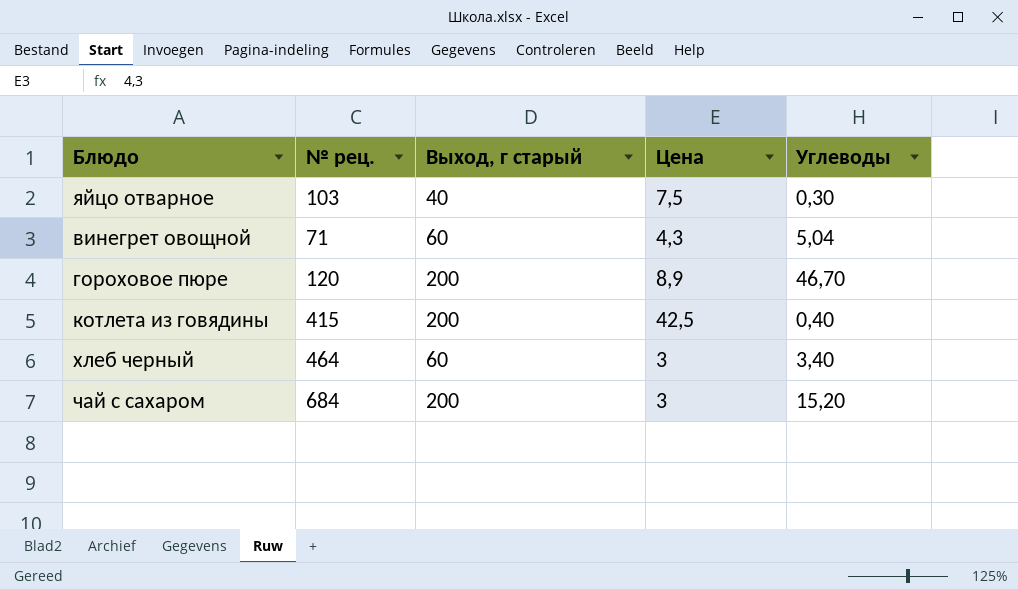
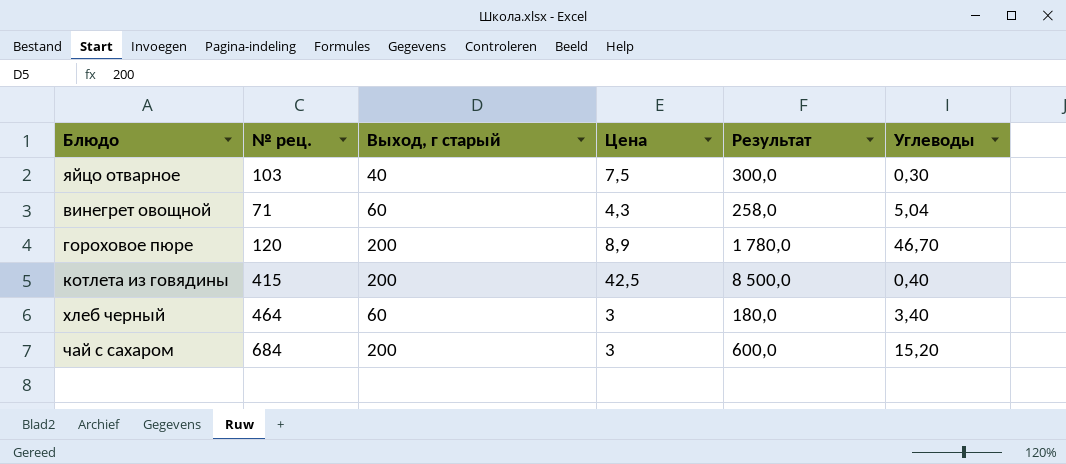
column Результат | formula: none -> [Выход, г старый] * [Цена]

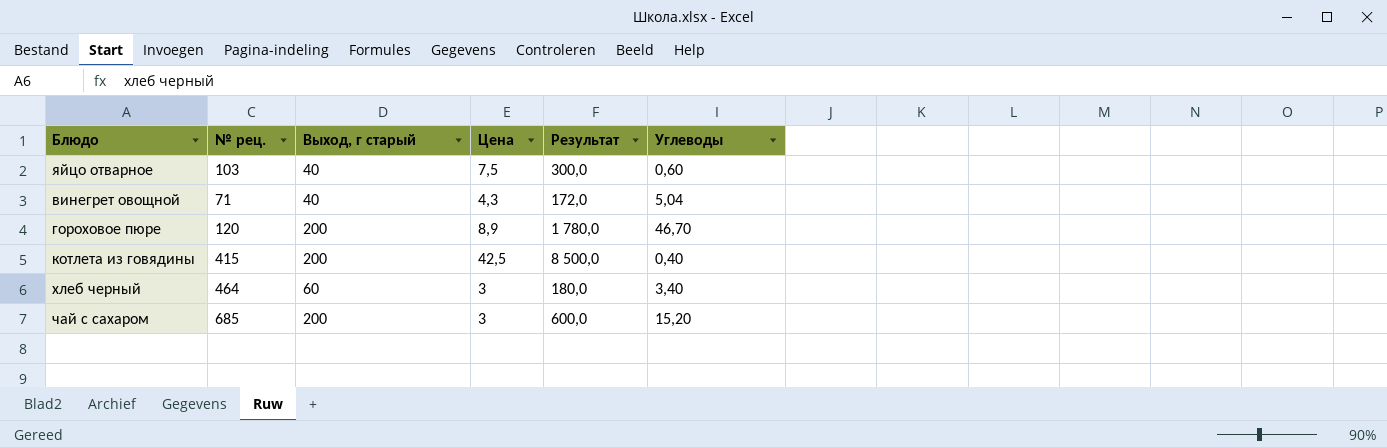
яйцо отварное | Углеводы: 0,30 -> 0,60
винегрет овощной | Выход, г старый: 60 -> 40
винегрет овощной | Результат: 258,0 -> 172,0
чай с сахаром | № рец.: 684 -> 685

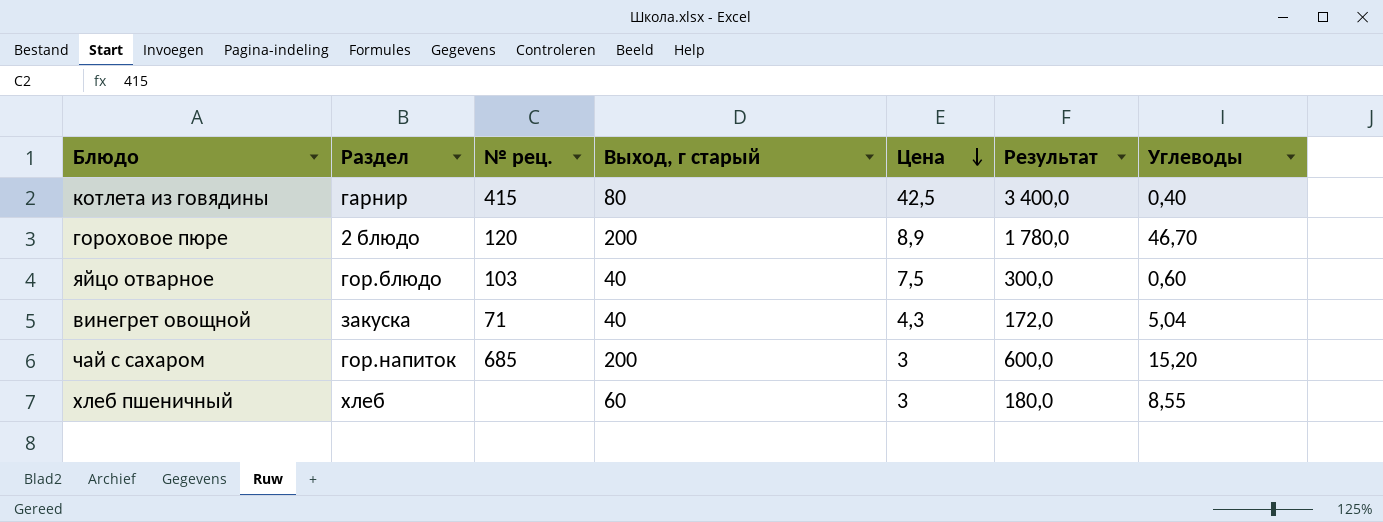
row order: none -> Цена descending
column Раздел | position: none -> 2
row хлеб черный: 464 | 60 | 3 | 180,0 | 3,40 -> none
котлета из говядины | Выход, г старый: 200 -> 80
котлета из говядины | Результат: 8 500,0 -> 3 400,0
row хлеб пшеничный: none -> хлеб | none | 60 | 3 | 180,0 | 8,55

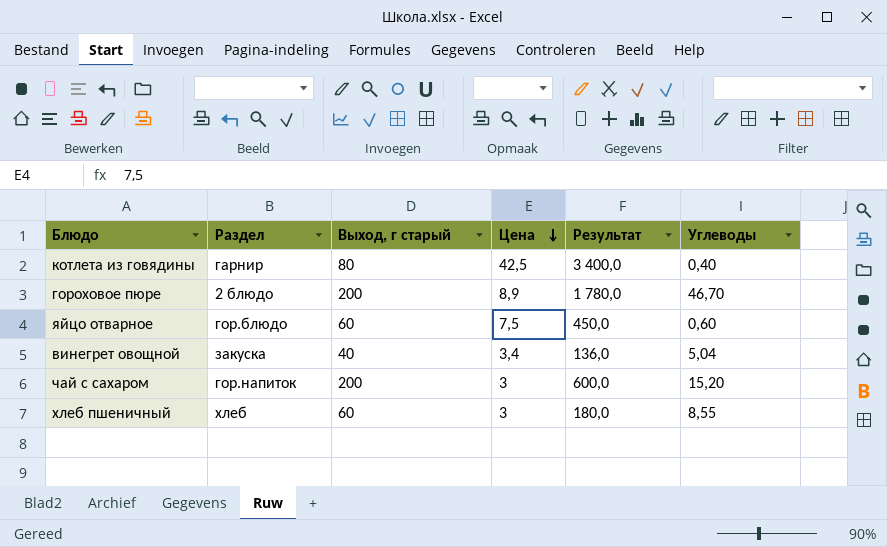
column № рец. | position: 3 -> none
яйцо отварное | Выход, г старый: 40 -> 60
яйцо отварное | Результат: 300,0 -> 450,0
винегрет овощной | Цена: 4,3 -> 3,4
винегрет овощной | Результат: 172,0 -> 136,0

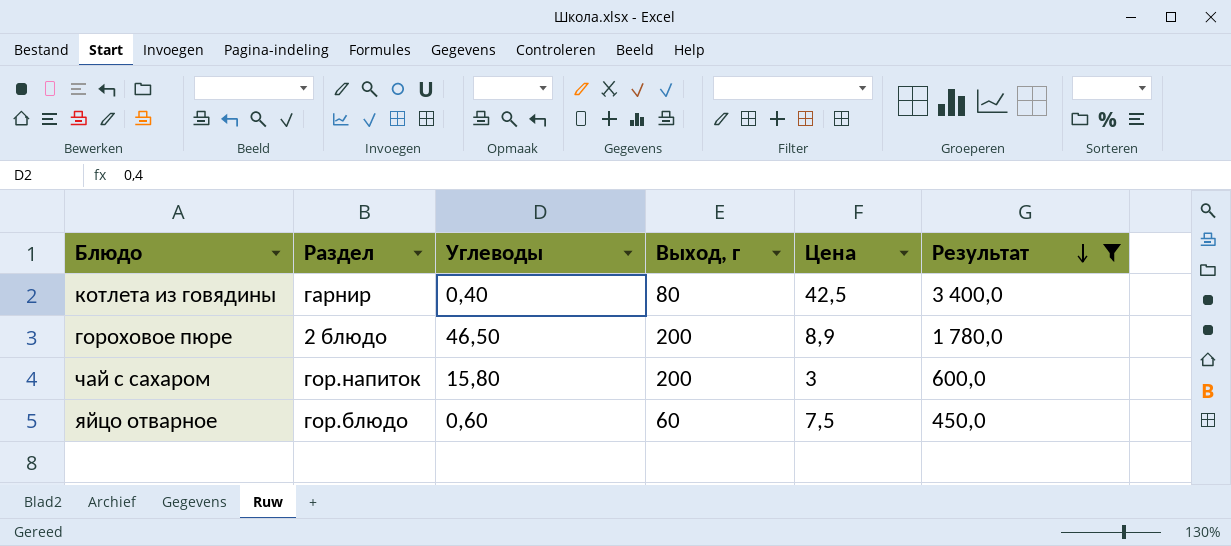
filter: none -> Результат >= 450,0
row order: Цена descending -> Результат descending
column Углеводы | position: 6 -> 3
column name: Выход, г старый -> Выход, г
гороховое пюре | Углеводы: 46,70 -> 46,50
чай с сахаром | Углеводы: 15,20 -> 15,80

